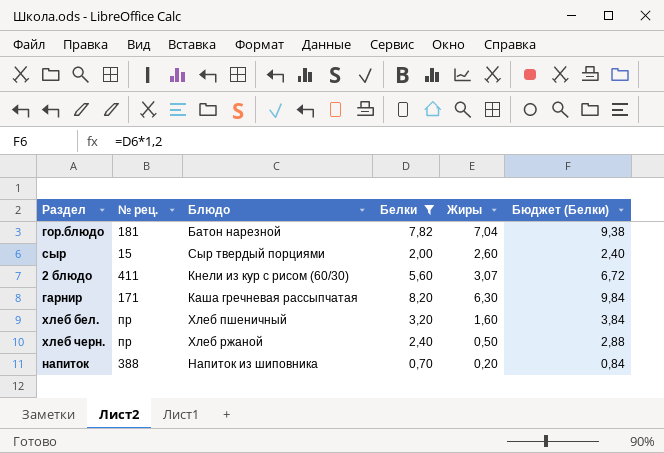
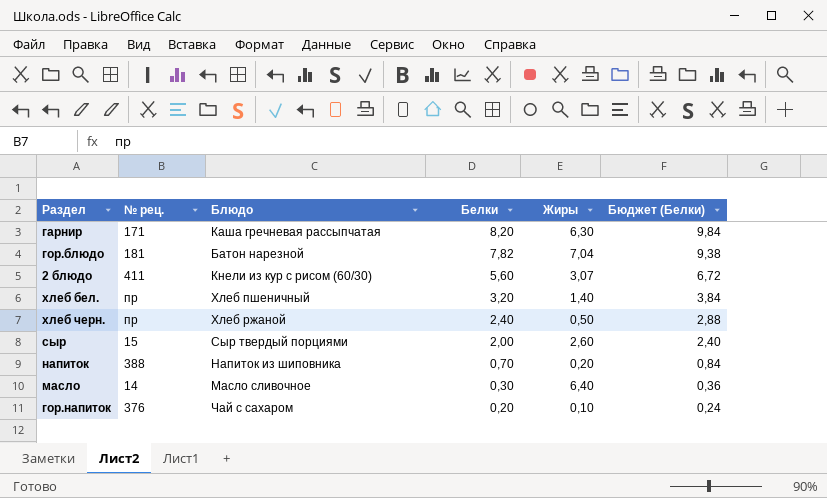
filter: Белки >= 0,70 -> none
row order: none -> Белки descending
хлеб бел. | Жиры: 1,60 -> 1,40

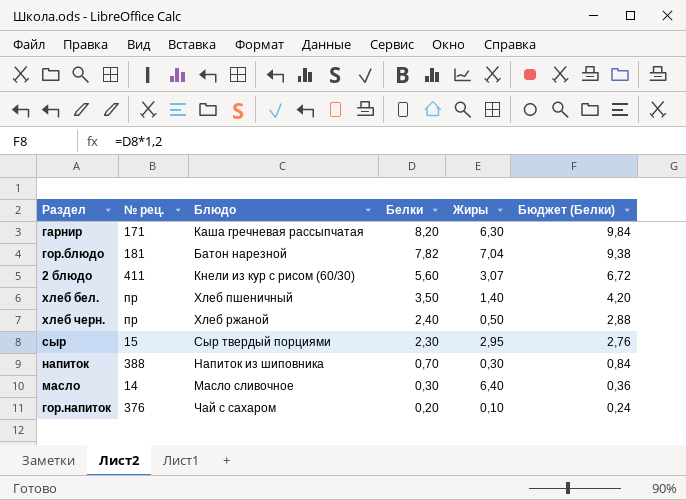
хлеб бел. | Белки: 3,20 -> 3,50
хлеб бел. | Бюджет (Белки): 3,84 -> 4,20
сыр | Белки: 2,00 -> 2,30
сыр | Жиры: 2,60 -> 2,95
сыр | Бюджет (Белки): 2,40 -> 2,76
напиток | Жиры: 0,20 -> 0,30

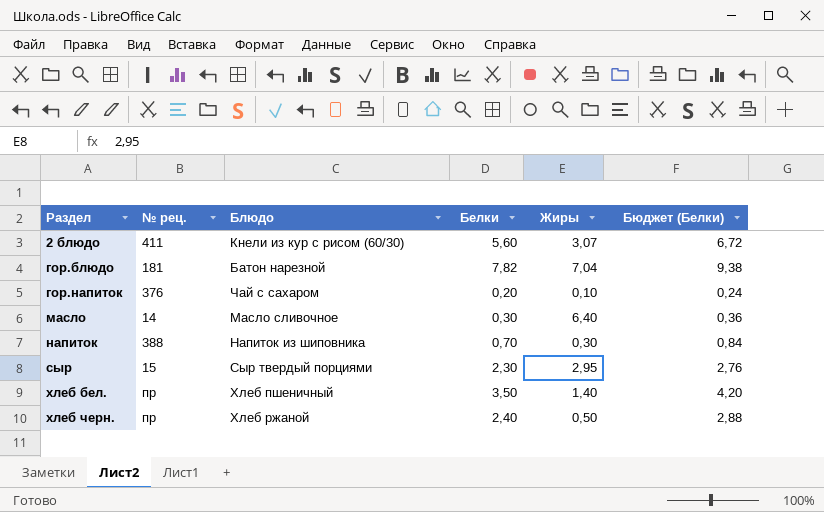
row order: Белки descending -> Раздел ascending
row гарнир: 171 | Каша гречневая рассыпчатая | 8,20 | 6,30 | 9,84 -> none

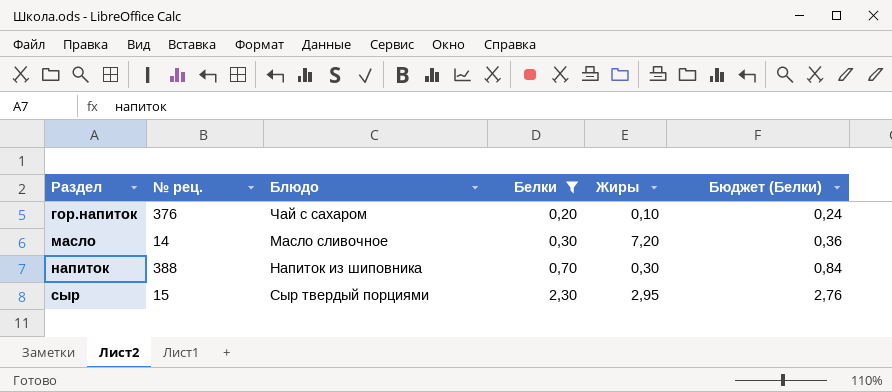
filter: none -> Белки <= 2,30
масло | Жиры: 6,40 -> 7,20

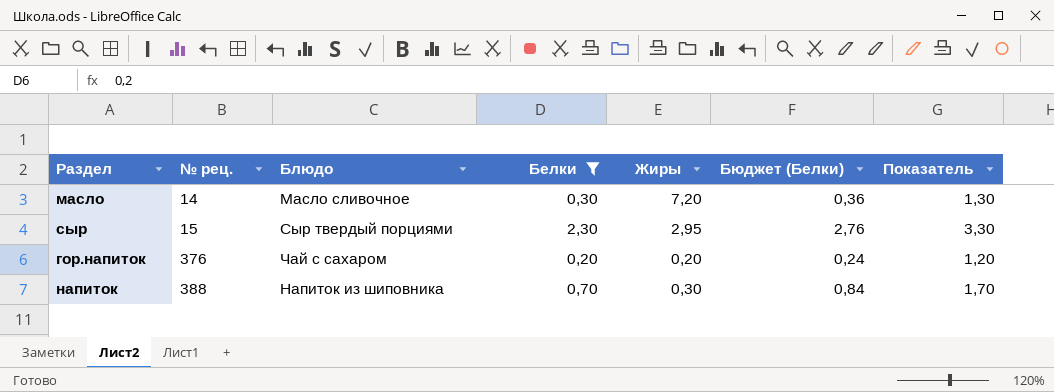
row order: Раздел ascending -> № рец. ascending
column Показатель | formula: none -> [Белки] + 1
гор.напиток | Жиры: 0,10 -> 0,20

